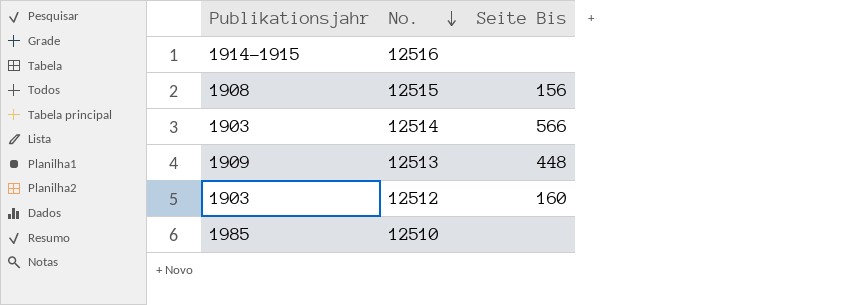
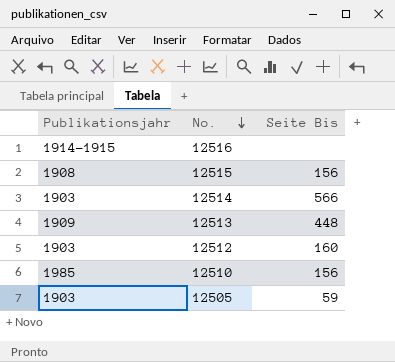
12510 | Seite Bis: none -> 156
row 12505: none -> 1903 | 59

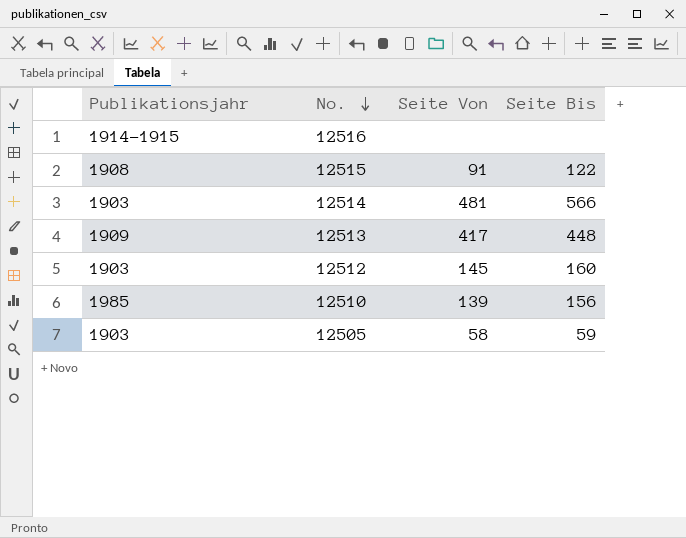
column Seite Von | position: none -> 3
12515 | Seite Bis: 156 -> 122

